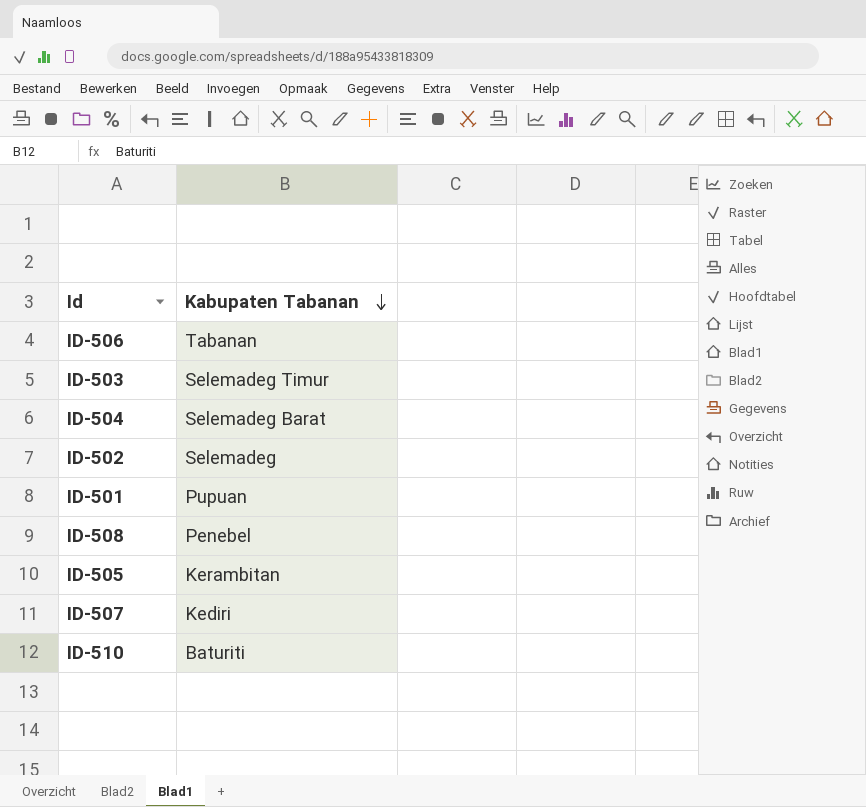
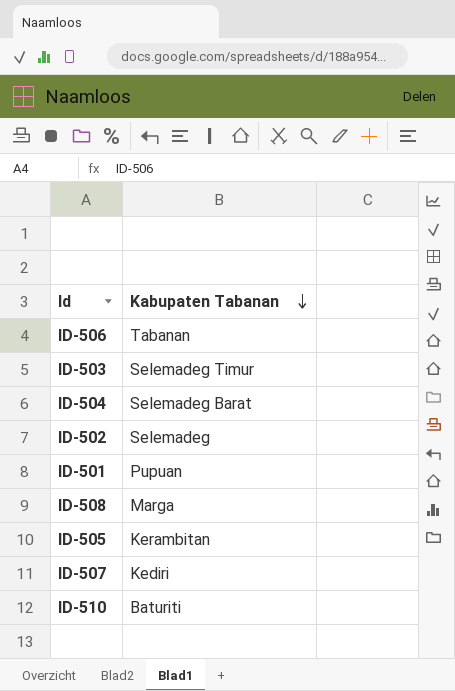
ID-508 | Kabupaten Tabanan: Penebel -> Marga

